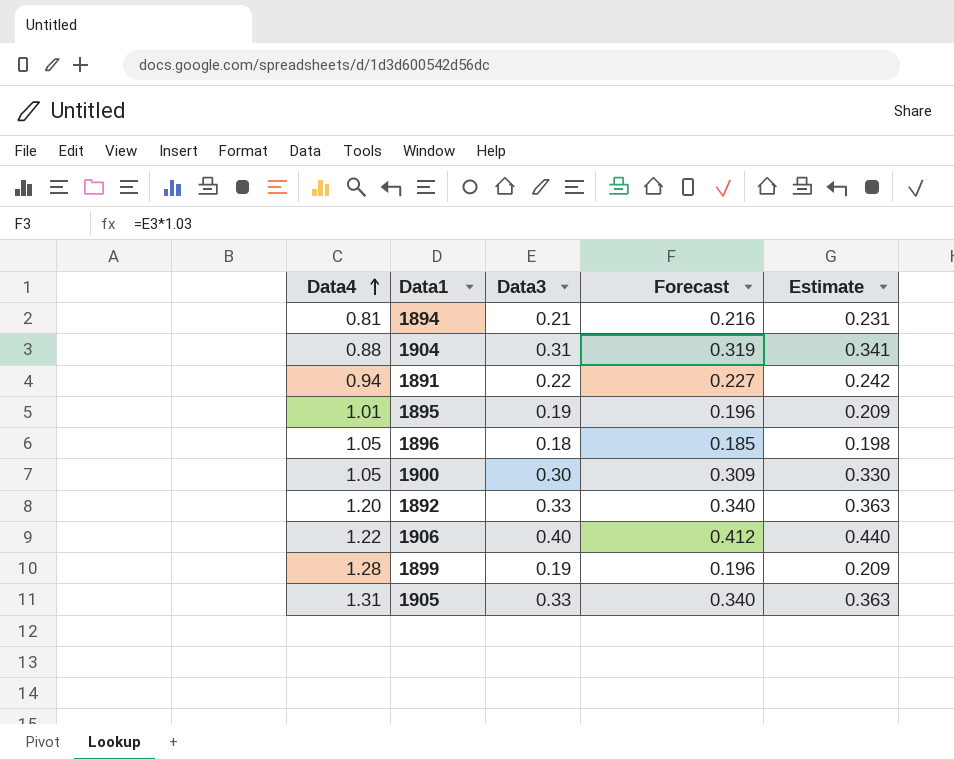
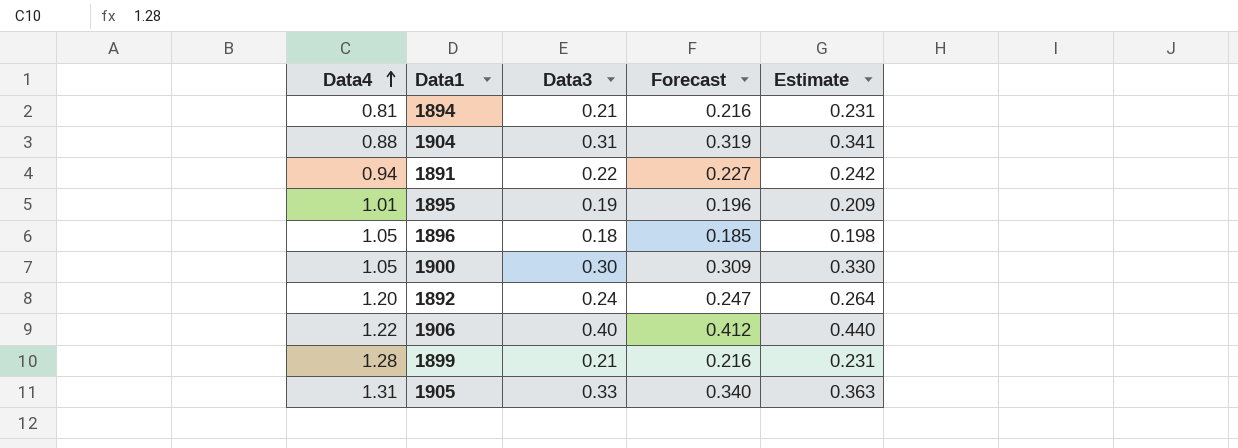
1892 | Data3: 0.33 -> 0.24
1892 | Forecast: 0.340 -> 0.247
1892 | Estimate: 0.363 -> 0.264
1899 | Data3: 0.19 -> 0.21
1899 | Forecast: 0.196 -> 0.216
1899 | Estimate: 0.209 -> 0.231

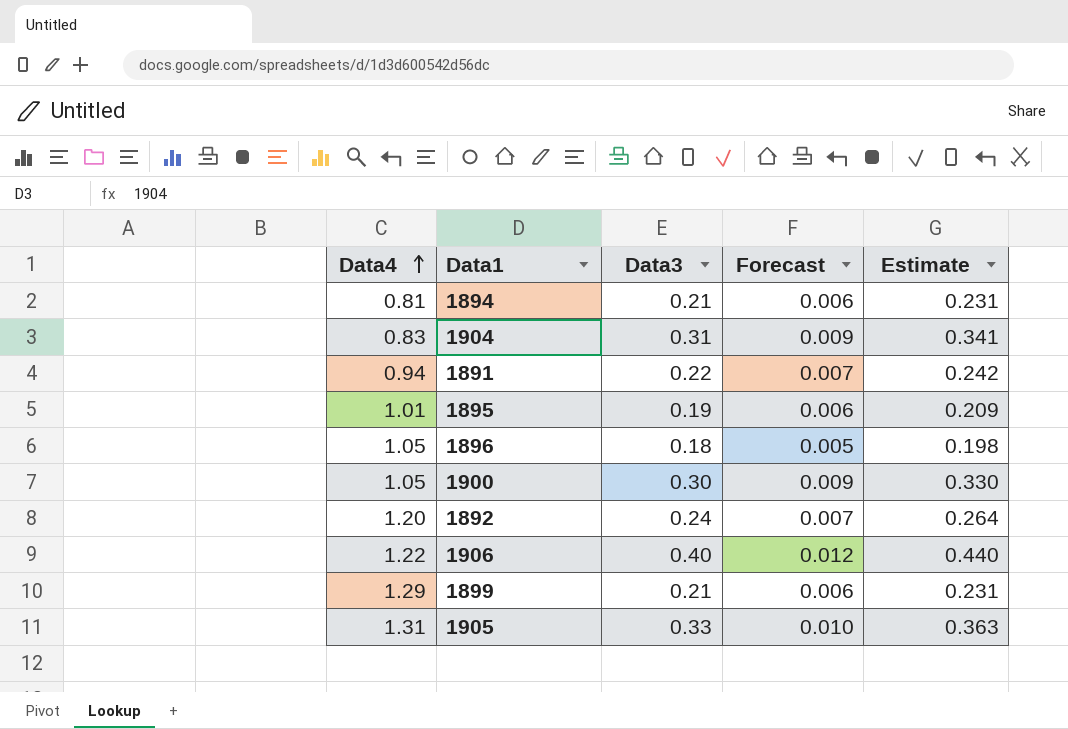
column Forecast | formula: [Data3] * 1.03 -> [Data3] * 0.03
1904 | Data4: 0.88 -> 0.83
1899 | Data4: 1.28 -> 1.29

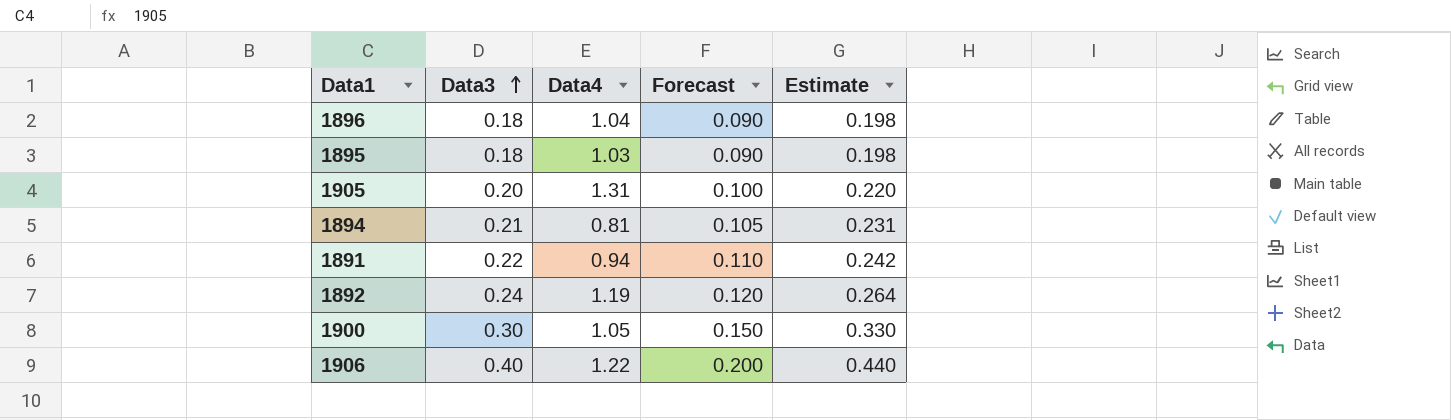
row order: Data4 ascending -> Data3 ascending
column Data4 | position: 1 -> 3
column Forecast | formula: [Data3] * 0.03 -> [Data3] * 0.5
row 1904: 0.83 | 0.31 | 0.009 | 0.341 -> none
row 1899: 1.29 | 0.21 | 0.006 | 0.231 -> none
1896 | Data4: 1.05 -> 1.04
1895 | Data3: 0.19 -> 0.18
1895 | Data4: 1.01 -> 1.03
1895 | Estimate: 0.209 -> 0.198
1905 | Data3: 0.33 -> 0.20
1905 | Estimate: 0.363 -> 0.220
1892 | Data4: 1.20 -> 1.19

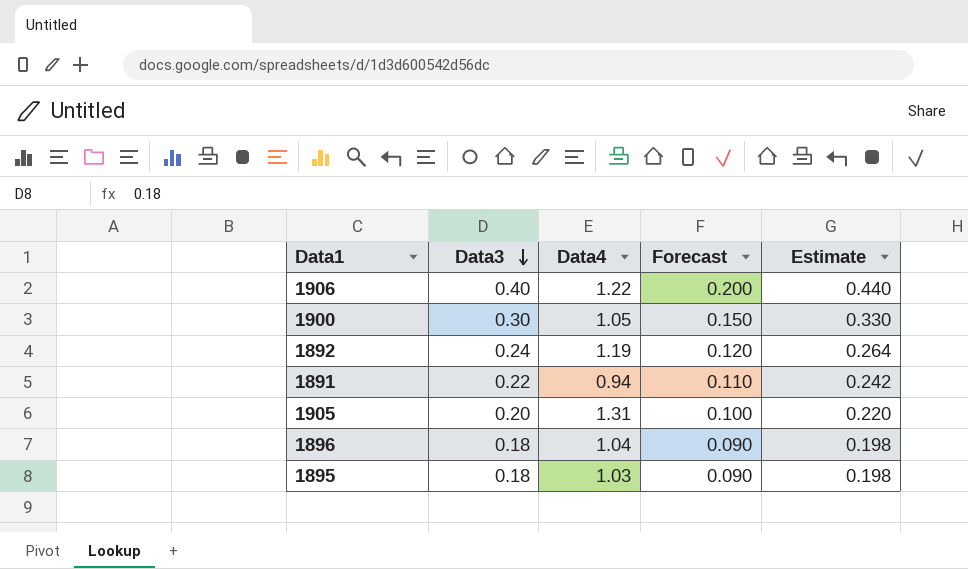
row order: Data3 ascending -> Data3 descending
row 1894: 0.21 | 0.81 | 0.105 | 0.231 -> none

